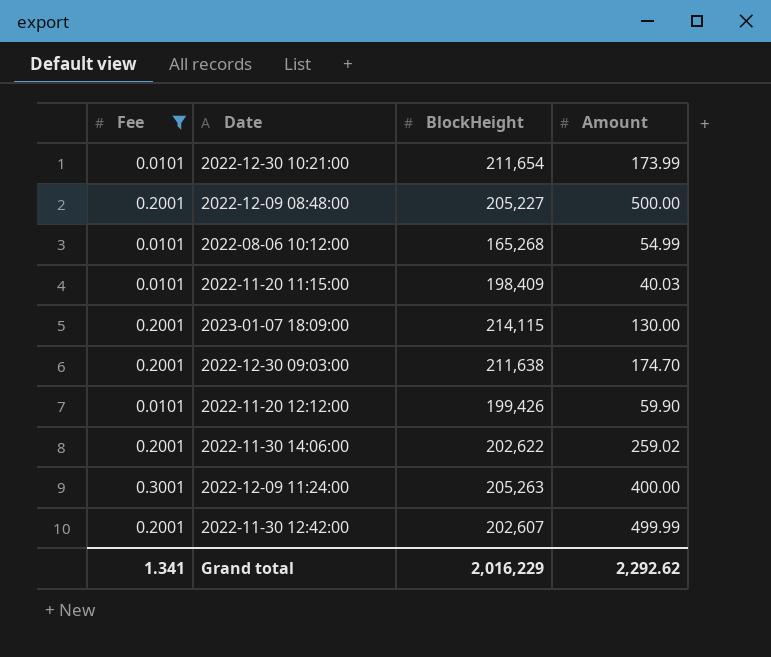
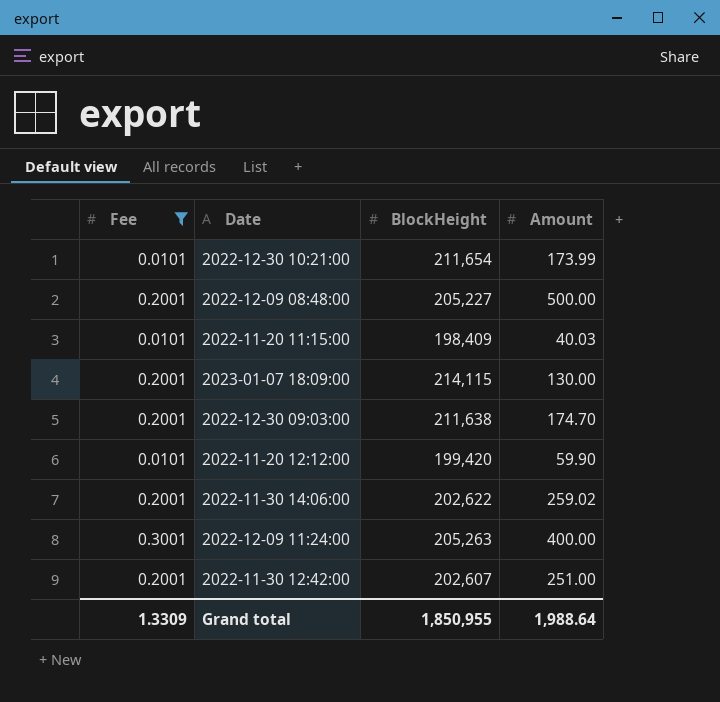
row 2022-08-06 10:12:00: 0.0101 | 165,268 | 54.99 -> none
2022-11-20 12:12:00 | BlockHeight: 199,426 -> 199,420
2022-11-30 12:42:00 | Amount: 499.99 -> 251.00
Grand total | Fee: 1.341 -> 1.3309
Grand total | BlockHeight: 2,016,229 -> 1,850,955
Grand total | Amount: 2,292.62 -> 1,988.64

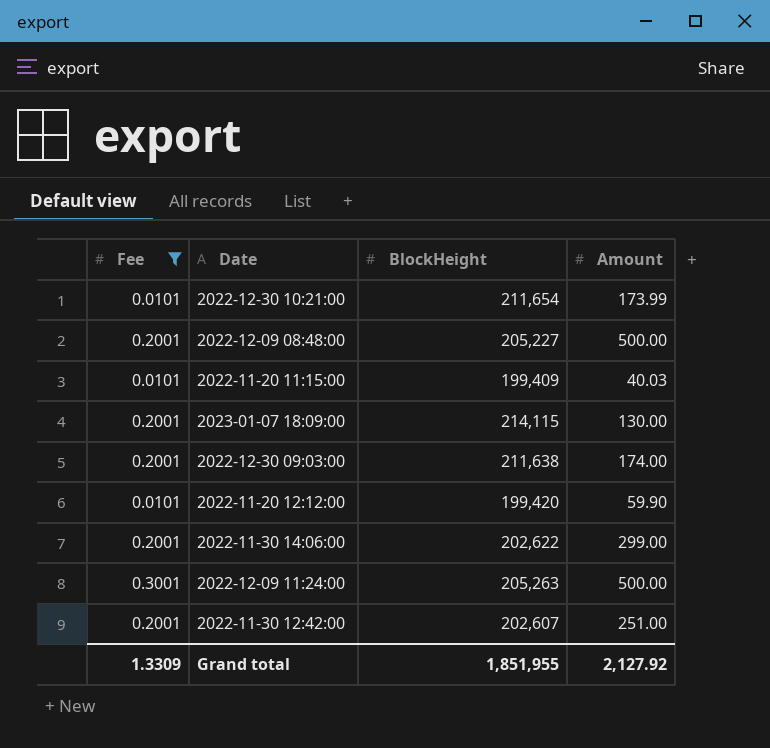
2022-11-20 11:15:00 | BlockHeight: 198,409 -> 199,409
2022-12-30 09:03:00 | Amount: 174.70 -> 174.00
2022-11-30 14:06:00 | Amount: 259.02 -> 299.00
2022-12-09 11:24:00 | Amount: 400.00 -> 500.00
Grand total | BlockHeight: 1,850,955 -> 1,851,955
Grand total | Amount: 1,988.64 -> 2,127.92

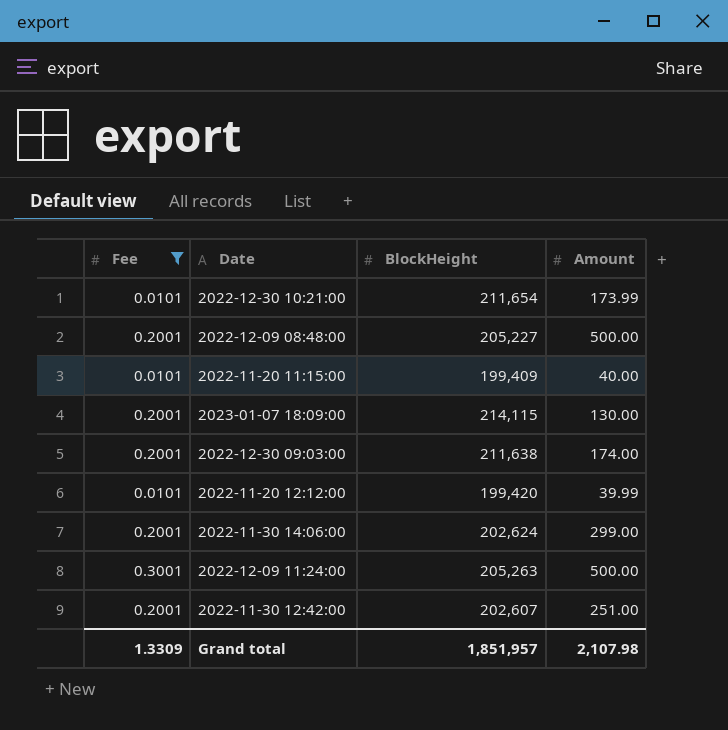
2022-11-20 11:15:00 | Amount: 40.03 -> 40.00
2022-11-20 12:12:00 | Amount: 59.90 -> 39.99
2022-11-30 14:06:00 | BlockHeight: 202,622 -> 202,624
Grand total | BlockHeight: 1,851,955 -> 1,851,957
Grand total | Amount: 2,127.92 -> 2,107.98

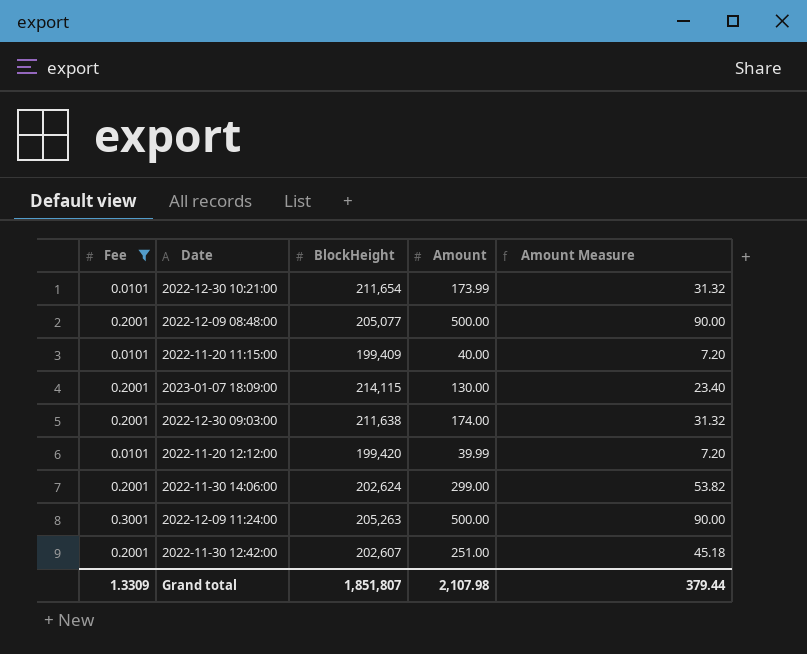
column Amount Measure | formula: none -> [Amount] * 0.18
2022-12-09 08:48:00 | BlockHeight: 205,227 -> 205,077
Grand total | BlockHeight: 1,851,957 -> 1,851,807

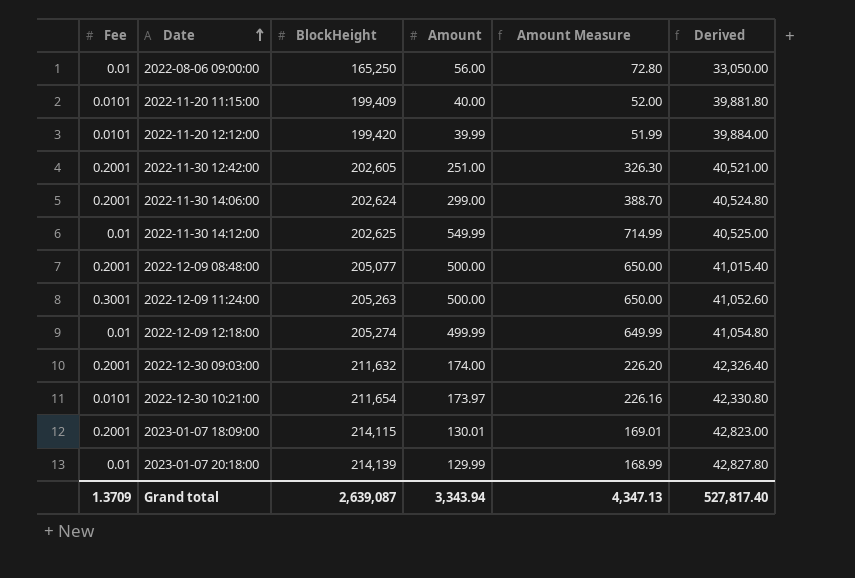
filter: Fee != 0.01 -> none
row order: none -> Date ascending
column Amount Measure | formula: [Amount] * 0.18 -> [Amount] * 1.3
column Derived | formula: none -> [BlockHeight] * 0.2
2022-11-30 12:42:00 | BlockHeight: 202,607 -> 202,605
2022-12-30 09:03:00 | BlockHeight: 211,638 -> 211,632
2022-12-30 10:21:00 | Amount: 173.99 -> 173.97
2023-01-07 18:09:00 | Amount: 130.00 -> 130.01
Grand total | Fee: 1.3309 -> 1.3709
Grand total | BlockHeight: 1,851,807 -> 2,639,087
Grand total | Amount: 2,107.98 -> 3,343.94
Grand total | Amount Measure: 379.44 -> 4,347.13

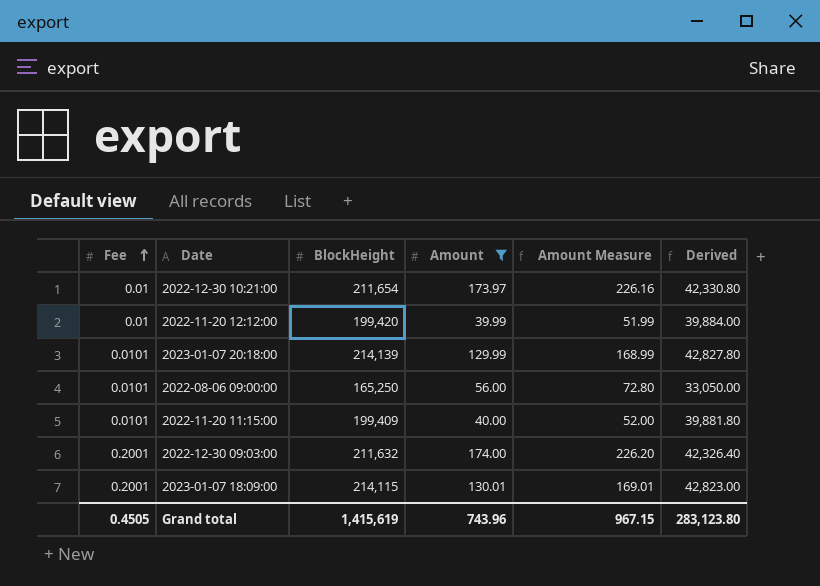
filter: none -> Amount <= 174.00
row order: Date ascending -> Fee ascending
2022-12-30 10:21:00 | Fee: 0.0101 -> 0.01
2022-11-20 12:12:00 | Fee: 0.0101 -> 0.01
2023-01-07 20:18:00 | Fee: 0.01 -> 0.0101
2022-08-06 09:00:00 | Fee: 0.01 -> 0.0101
Grand total | Fee: 1.3709 -> 0.4505
Grand total | BlockHeight: 2,639,087 -> 1,415,619
Grand total | Amount: 3,343.94 -> 743.96
Grand total | Amount Measure: 4,347.13 -> 967.15
Grand total | Derived: 527,817.40 -> 283,123.80

